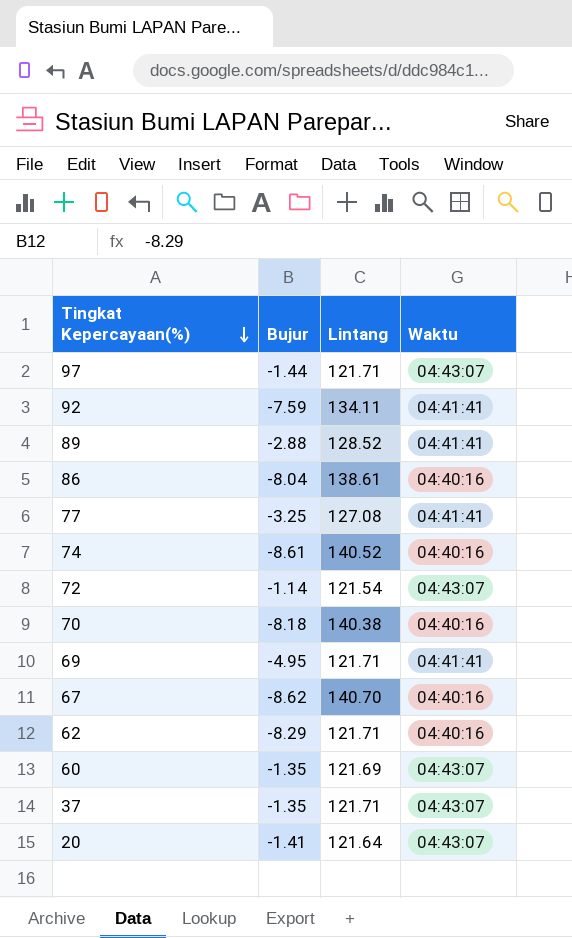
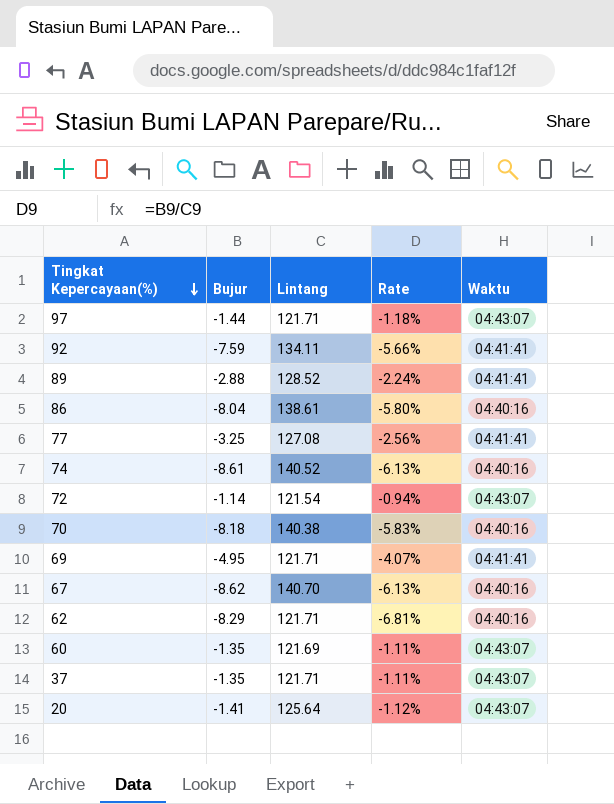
column Rate | formula: none -> [Bujur] / [Lintang]
20 | Lintang: 121.64 -> 125.64

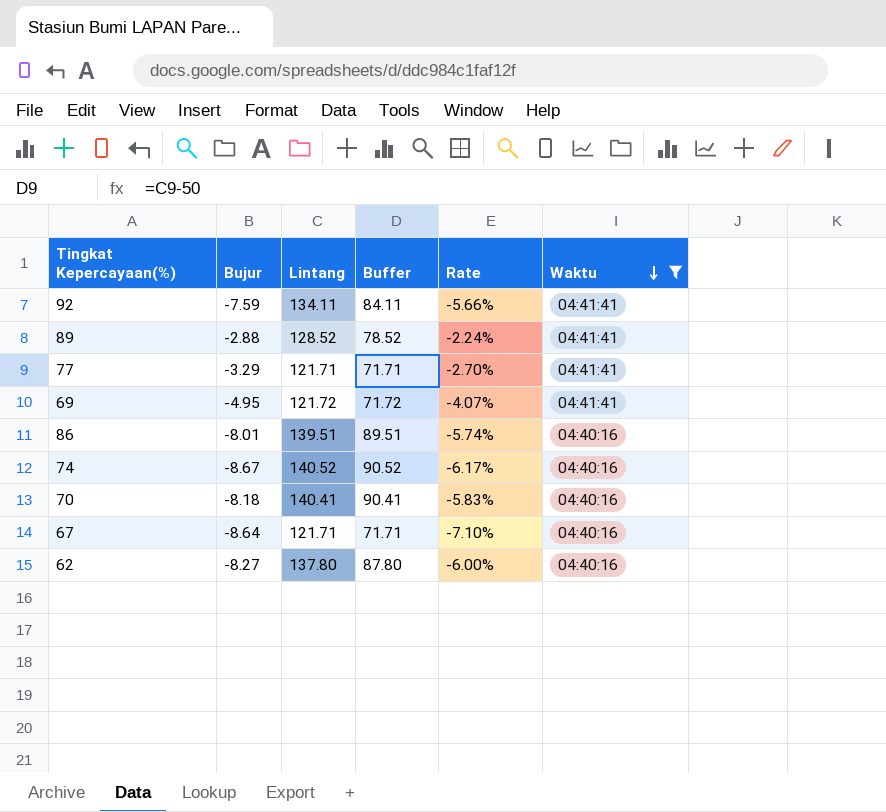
filter: none -> Waktu != 04:43:07
row order: Tingkat Kepercayaan(%) descending -> Waktu descending
column Buffer | formula: none -> [Lintang] - 50
77 | Bujur: -3.25 -> -3.29
77 | Lintang: 127.08 -> 121.71
77 | Rate: -2.56% -> -2.70%
69 | Lintang: 121.71 -> 121.72
86 | Bujur: -8.04 -> -8.01
86 | Lintang: 138.61 -> 139.51
86 | Rate: -5.80% -> -5.74%
74 | Bujur: -8.61 -> -8.67
74 | Rate: -6.13% -> -6.17%
70 | Lintang: 140.38 -> 140.41
67 | Bujur: -8.62 -> -8.64
67 | Lintang: 140.70 -> 121.71
67 | Rate: -6.13% -> -7.10%
62 | Bujur: -8.29 -> -8.27
62 | Lintang: 121.71 -> 137.80
62 | Rate: -6.81% -> -6.00%

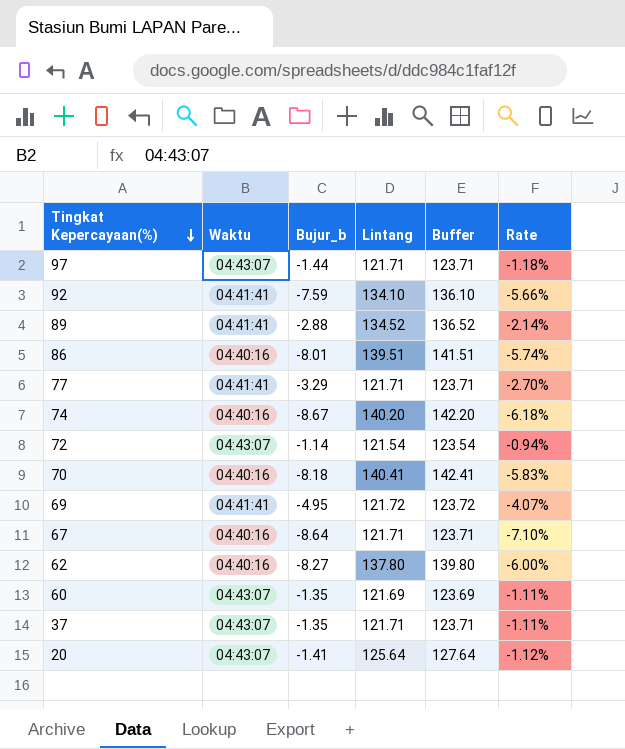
filter: Waktu != 04:43:07 -> none
row order: Waktu descending -> Tingkat Kepercayaan(%) descending
column Waktu | position: 6 -> 2
column name: Bujur -> Bujur_b
column Buffer | formula: [Lintang] - 50 -> [Lintang] + 2
92 | Lintang: 134.11 -> 134.10
89 | Lintang: 128.52 -> 134.52
89 | Rate: -2.24% -> -2.14%
74 | Lintang: 140.52 -> 140.20
74 | Rate: -6.17% -> -6.18%

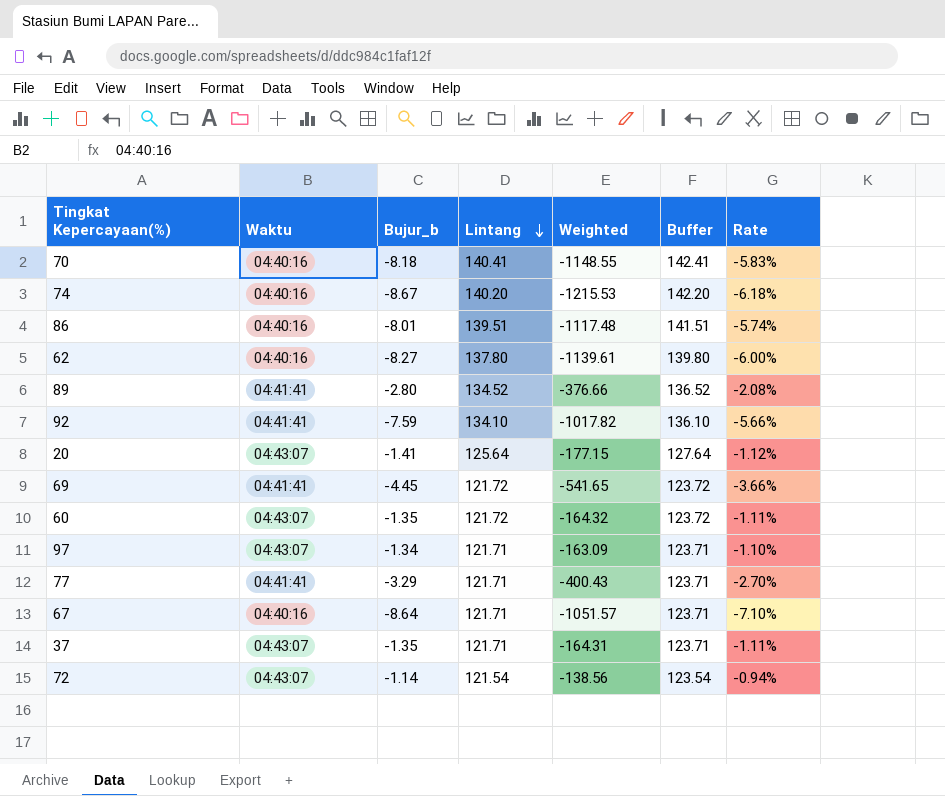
row order: Tingkat Kepercayaan(%) descending -> Lintang descending
column Weighted | formula: none -> [Bujur_b] * [Lintang]
89 | Bujur_b: -2.88 -> -2.80
89 | Rate: -2.14% -> -2.08%
69 | Bujur_b: -4.95 -> -4.45
69 | Rate: -4.07% -> -3.66%
60 | Lintang: 121.69 -> 121.72
60 | Buffer: 123.69 -> 123.72
97 | Bujur_b: -1.44 -> -1.34
97 | Rate: -1.18% -> -1.10%

